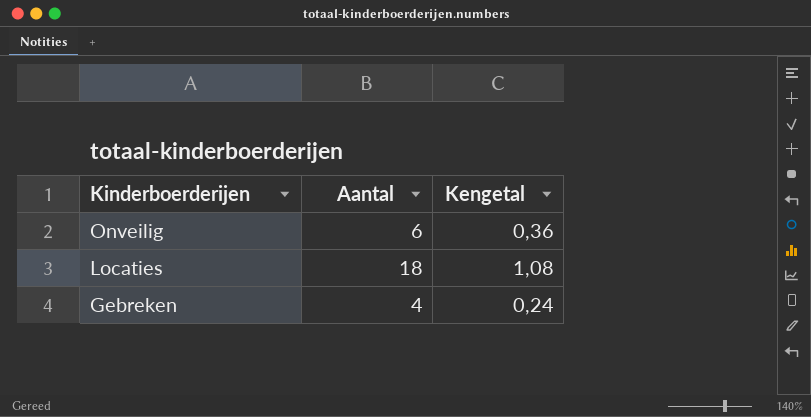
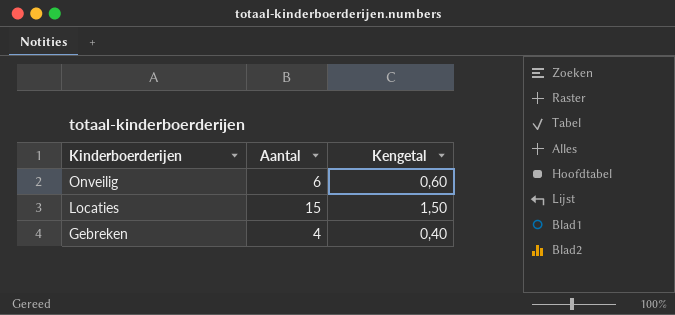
column Kengetal | formula: [Aantal] * 0,06 -> [Aantal] * 0,1
Locaties | Aantal: 18 -> 15

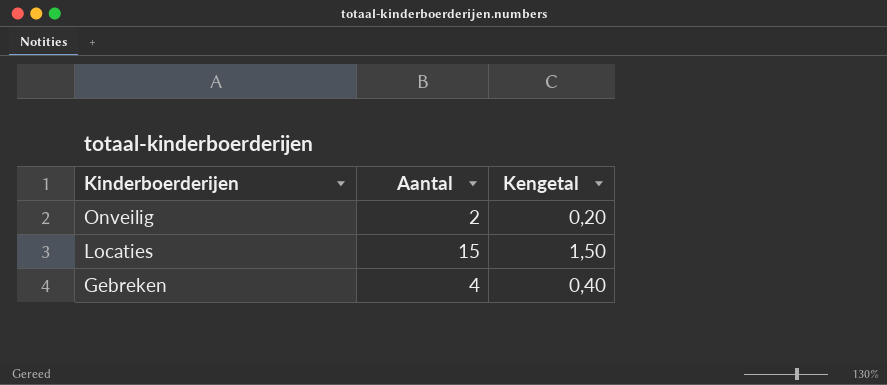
Onveilig | Aantal: 6 -> 2
Onveilig | Kengetal: 0,60 -> 0,20

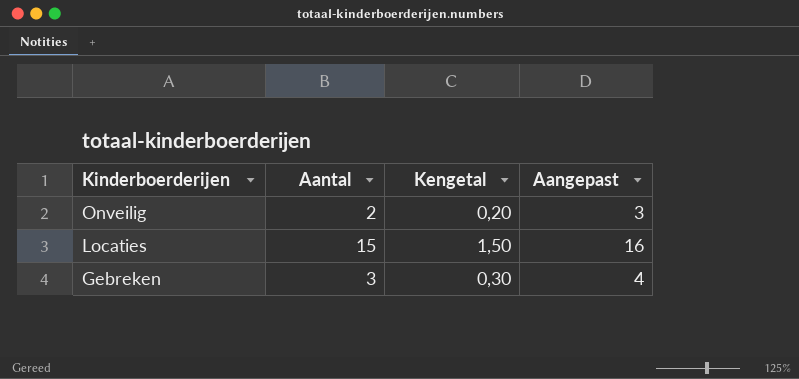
column Aangepast | formula: none -> [Aantal] + 1
Gebreken | Aantal: 4 -> 3
Gebreken | Kengetal: 0,40 -> 0,30

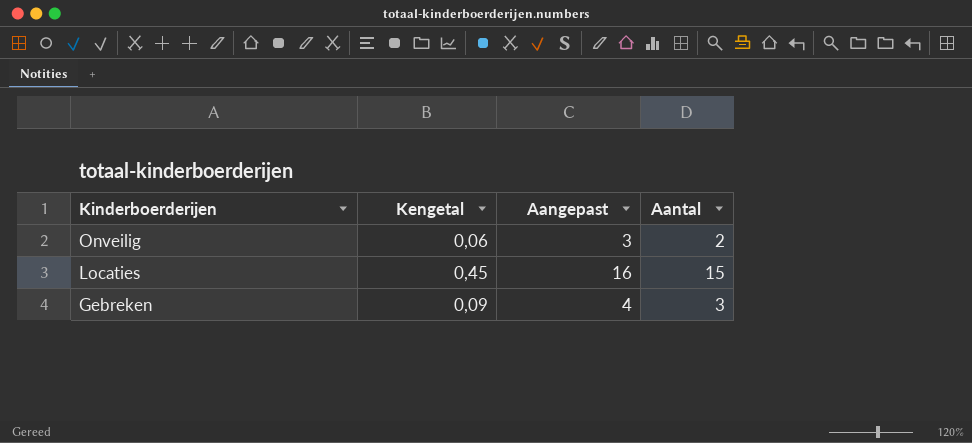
column Kengetal | formula: [Aantal] * 0,1 -> [Aantal] * 0,03
column Aantal | position: 2 -> 4

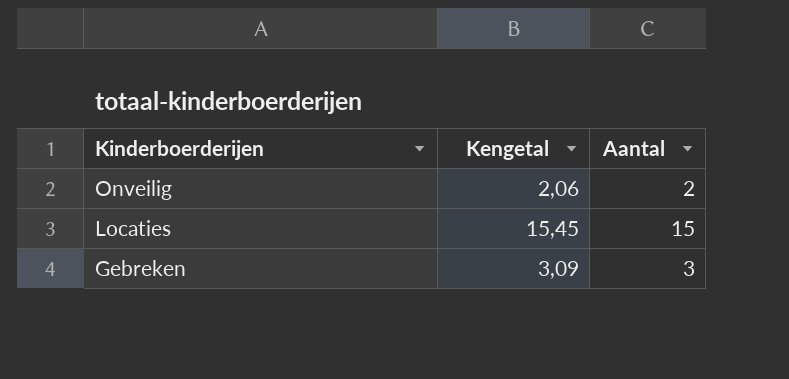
column Aangepast | formula: [Aantal] + 1 -> none
column Kengetal | formula: [Aantal] * 0,03 -> [Aantal] * 1,03

